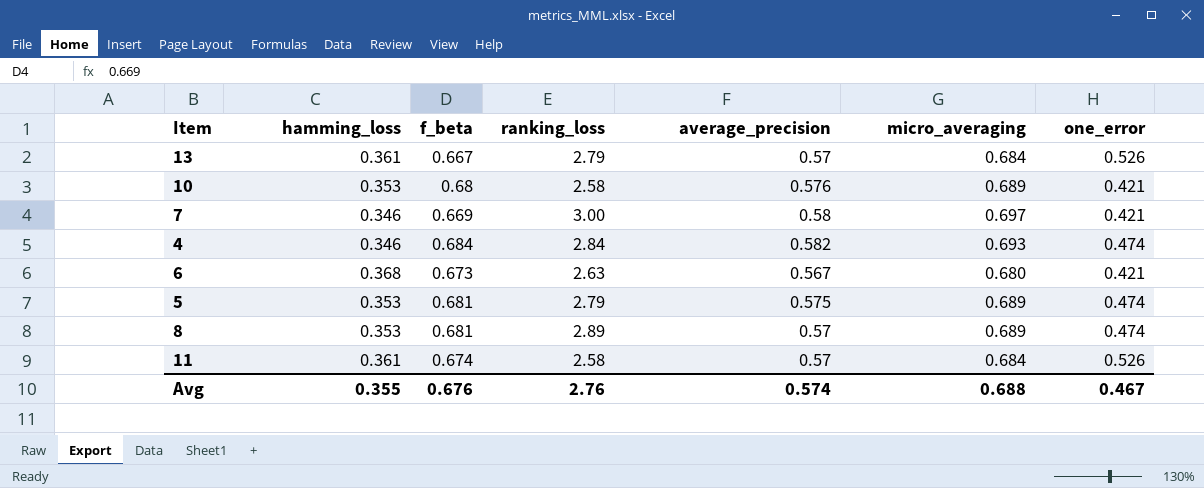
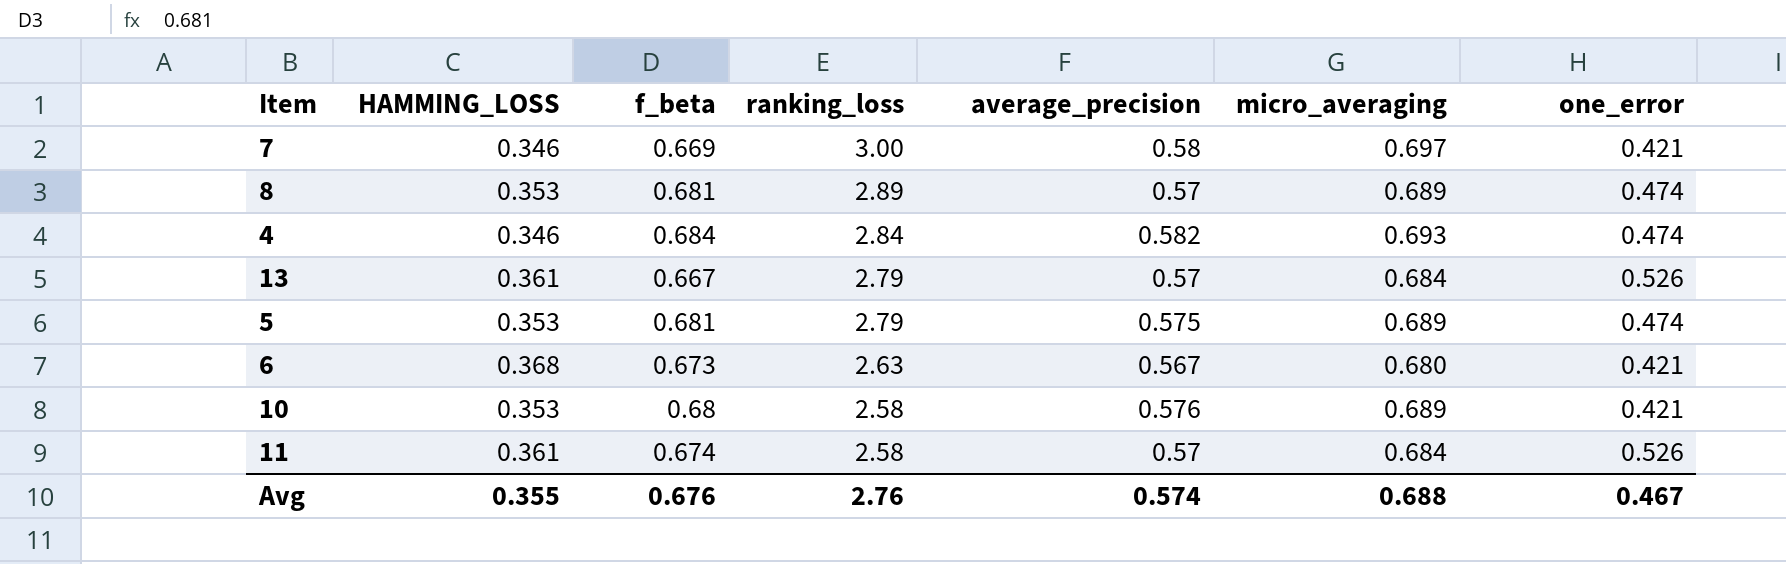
row order: none -> ranking_loss descending
column name: hamming_loss -> HAMMING_LOSS

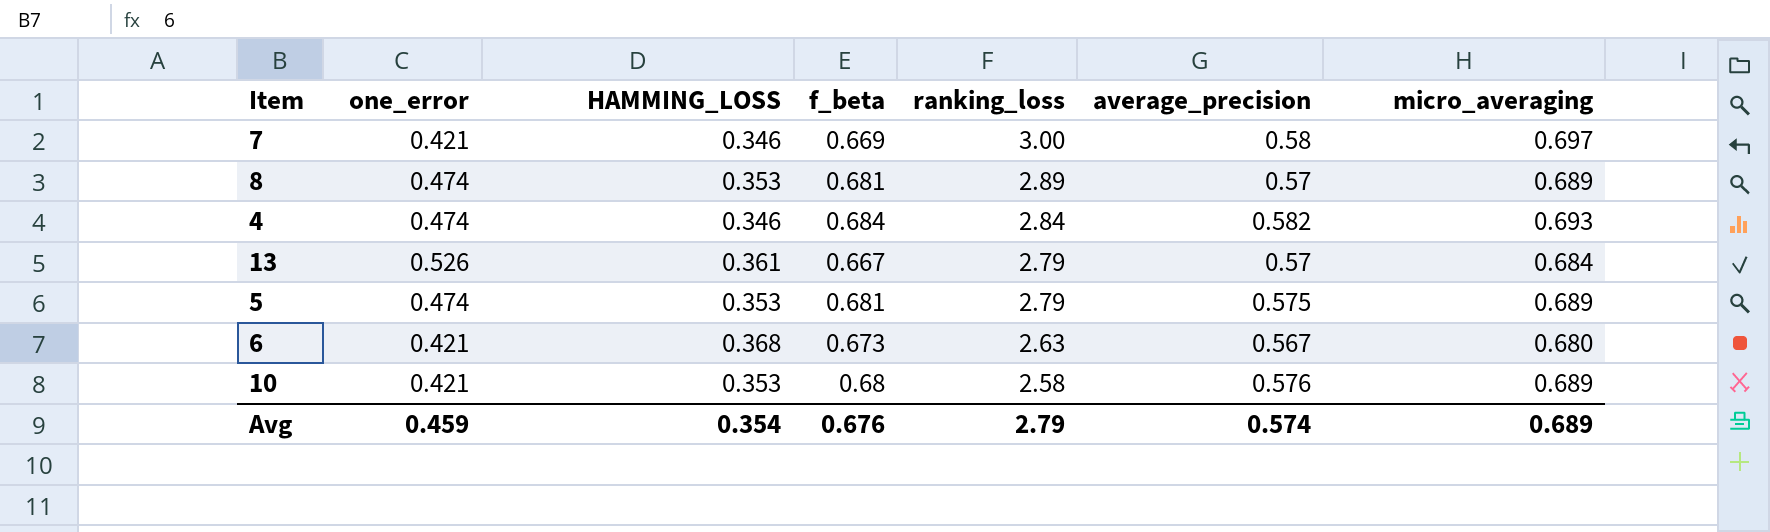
column one_error | position: 7 -> 2
row 11: 0.361 | 0.674 | 2.58 | 0.57 | 0.684 | 0.526 -> none
Avg | one_error: 0.467 -> 0.459
Avg | HAMMING_LOSS: 0.355 -> 0.354
Avg | ranking_loss: 2.76 -> 2.79
Avg | micro_averaging: 0.688 -> 0.689

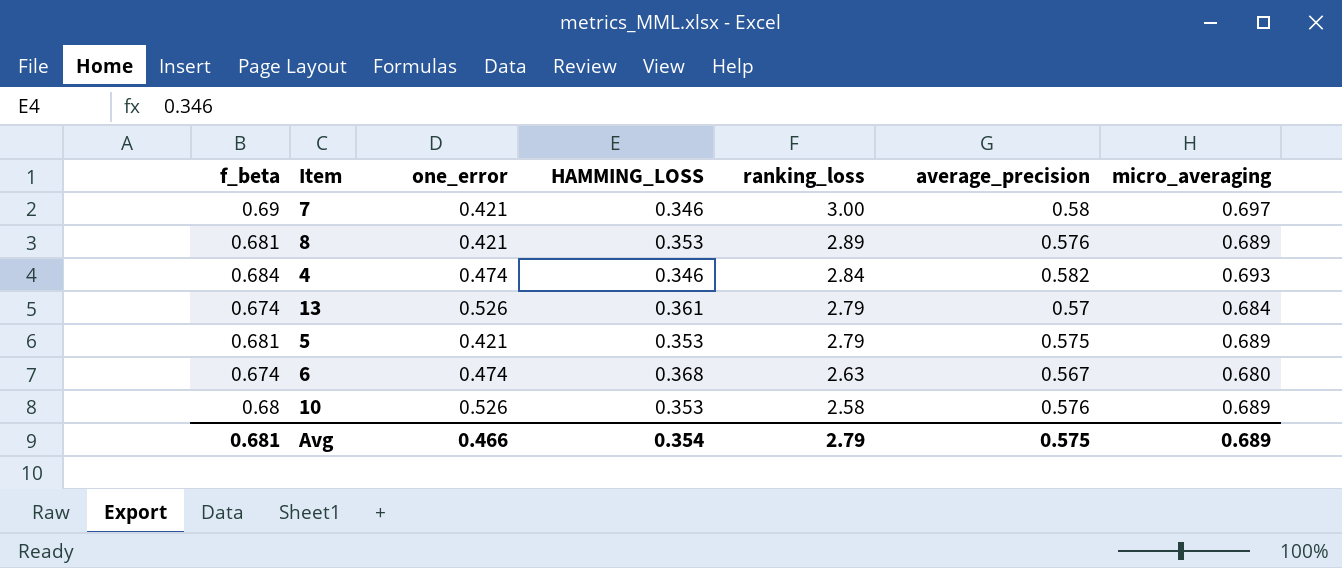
column f_beta | position: 4 -> 1
7 | f_beta: 0.669 -> 0.69
8 | one_error: 0.474 -> 0.421
8 | average_precision: 0.57 -> 0.576
13 | f_beta: 0.667 -> 0.674
5 | one_error: 0.474 -> 0.421
6 | f_beta: 0.673 -> 0.674
6 | one_error: 0.421 -> 0.474
10 | one_error: 0.421 -> 0.526
Avg | f_beta: 0.676 -> 0.681
Avg | one_error: 0.459 -> 0.466
Avg | average_precision: 0.574 -> 0.575

